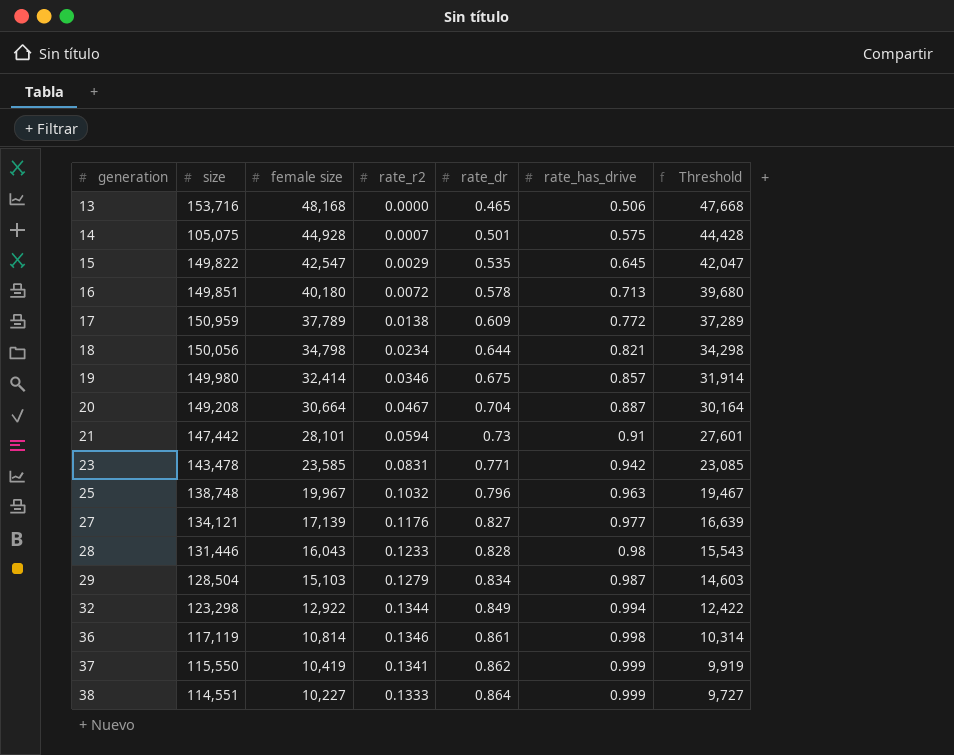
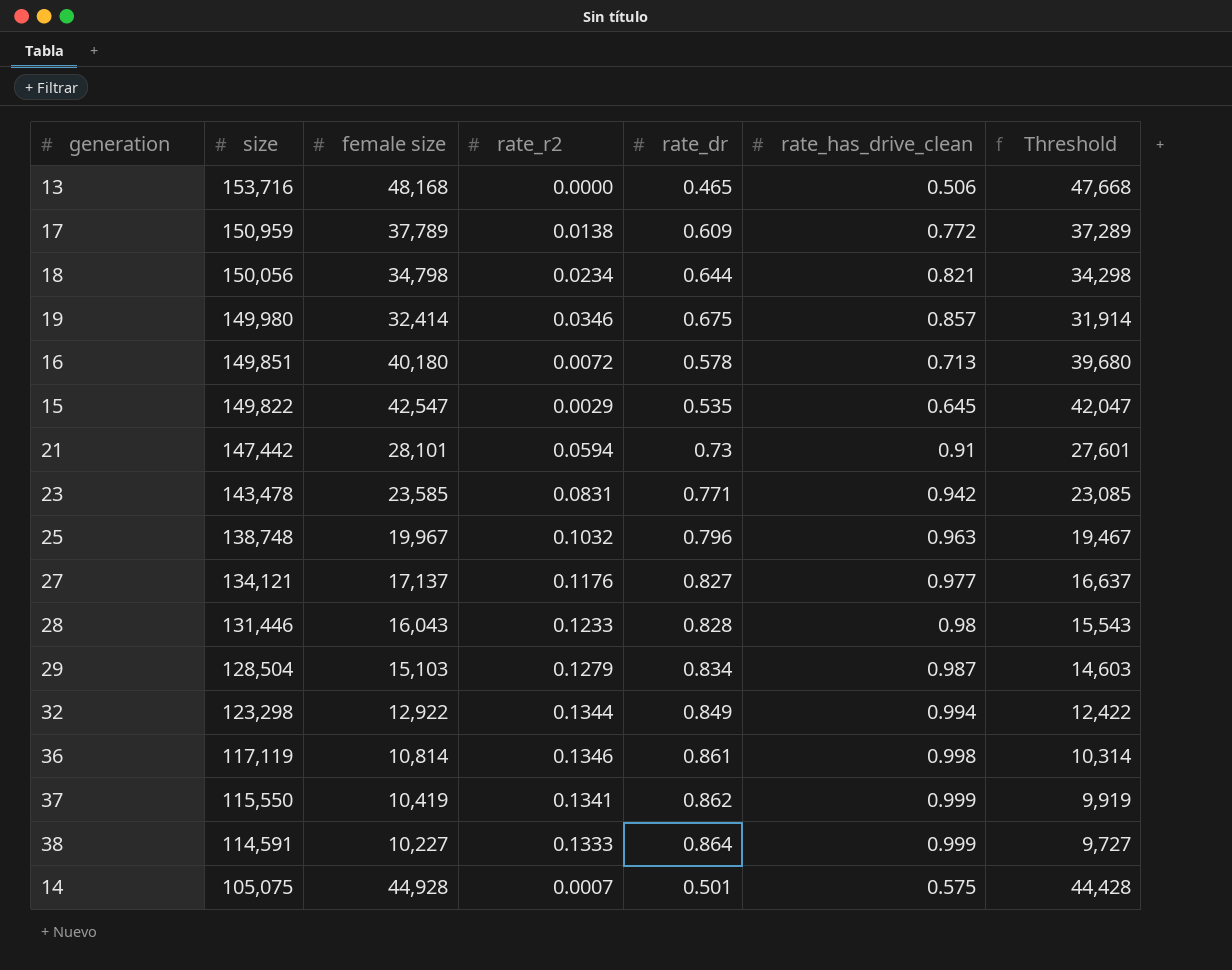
row order: generation ascending -> size descending
column name: rate_has_drive -> rate_has_drive_clean
row 20: 149,208 | 30,664 | 0.0467 | 0.704 | 0.887 | 30,164 -> none
27 | female size: 17,139 -> 17,137
27 | Threshold: 16,639 -> 16,637
38 | size: 114,551 -> 114,591

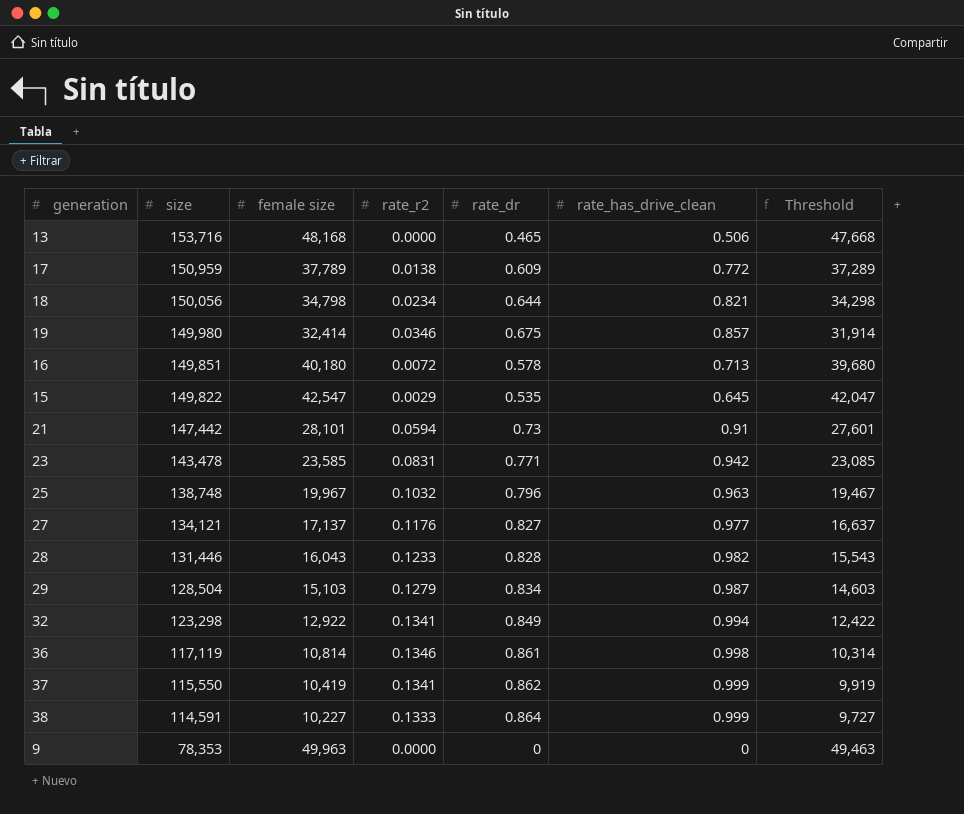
row 14: 105,075 | 44,928 | 0.0007 | 0.501 | 0.575 | 44,428 -> none
28 | rate_has_drive_clean: 0.98 -> 0.982
32 | rate_r2: 0.1344 -> 0.1341
row 9: none -> 78,353 | 49,963 | 0.0000 | 0 | 0 | 49,463

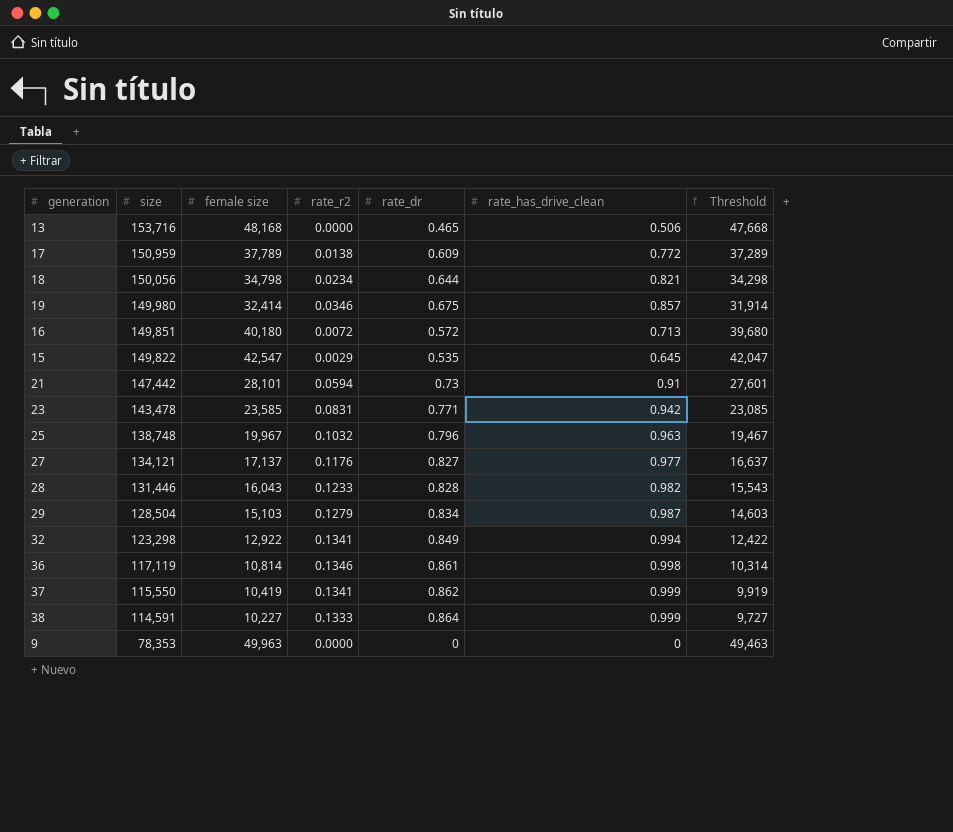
16 | rate_dr: 0.578 -> 0.572

